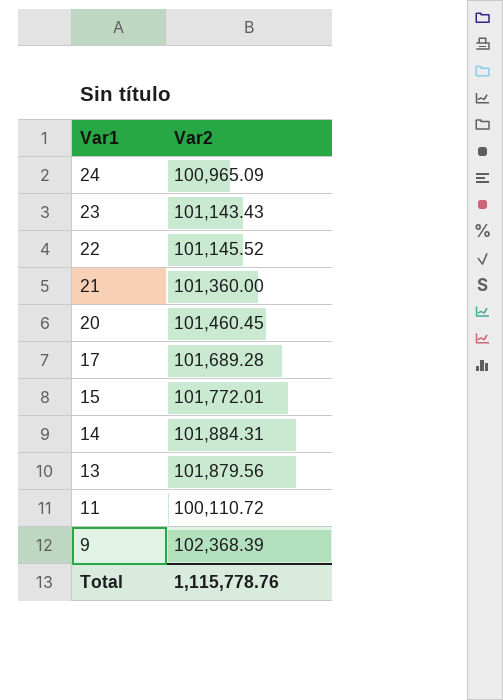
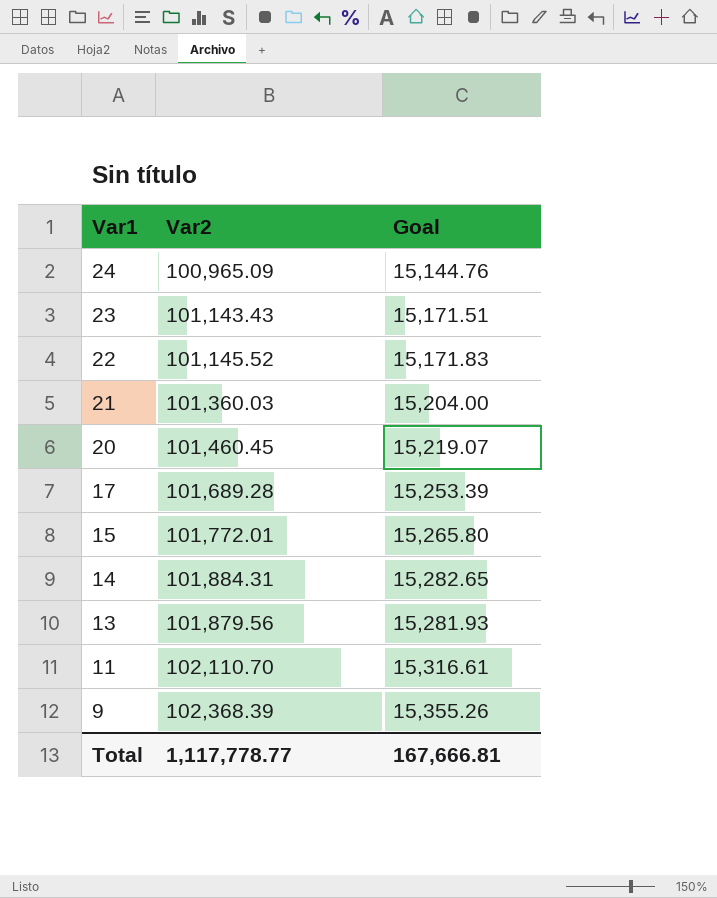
column Goal | formula: none -> [Var2] * 0.15
21 | Var2: 101,360.00 -> 101,360.03
11 | Var2: 100,110.72 -> 102,110.70
Total | Var2: 1,115,778.76 -> 1,117,778.77

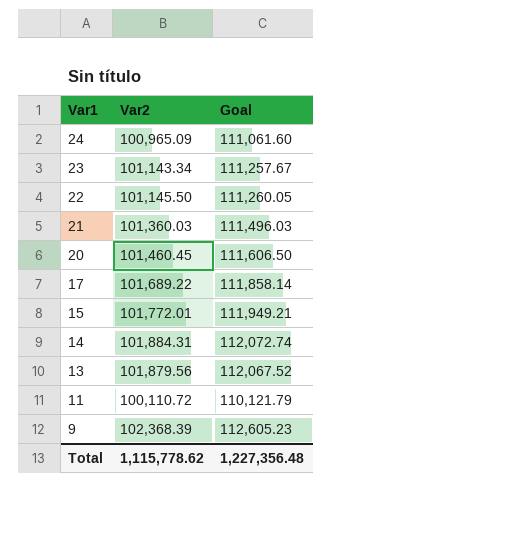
column Goal | formula: [Var2] * 0.15 -> [Var2] * 1.1
23 | Var2: 101,143.43 -> 101,143.34
22 | Var2: 101,145.52 -> 101,145.50
17 | Var2: 101,689.28 -> 101,689.22
11 | Var2: 102,110.70 -> 100,110.72
Total | Var2: 1,117,778.77 -> 1,115,778.62
Total | Goal: 167,666.81 -> 1,227,356.48

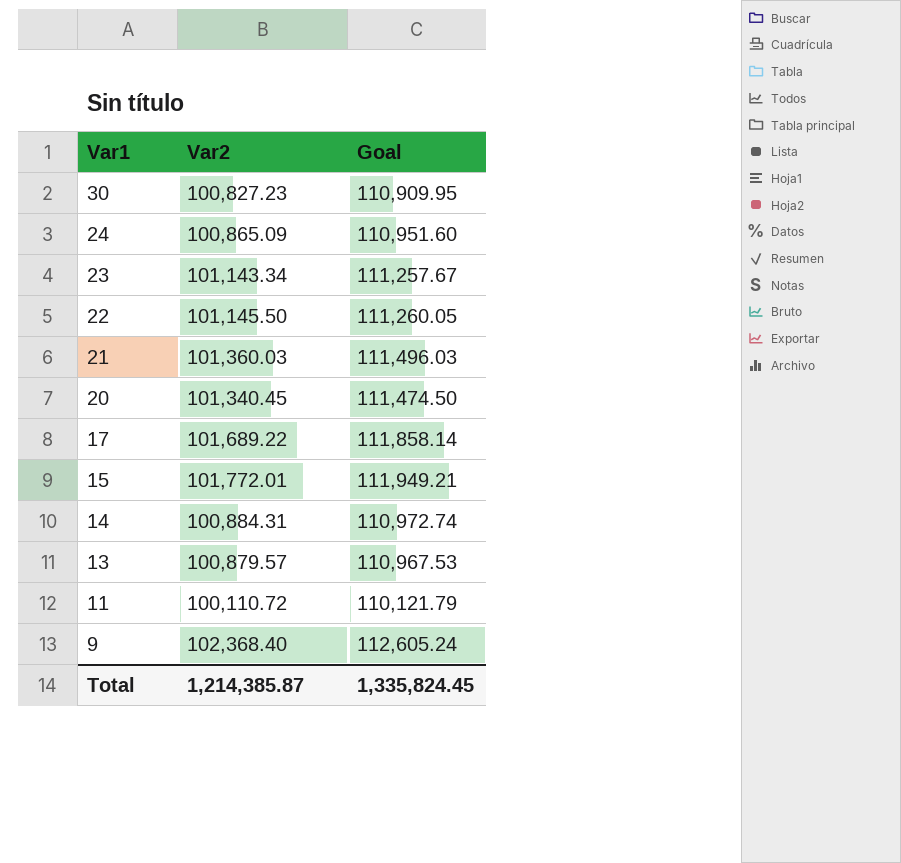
row 30: none -> 100,827.23 | 110,909.95
24 | Var2: 100,965.09 -> 100,865.09
24 | Goal: 111,061.60 -> 110,951.60
20 | Var2: 101,460.45 -> 101,340.45
20 | Goal: 111,606.50 -> 111,474.50
14 | Var2: 101,884.31 -> 100,884.31
14 | Goal: 112,072.74 -> 110,972.74
13 | Var2: 101,879.56 -> 100,879.57
13 | Goal: 112,067.52 -> 110,967.53
9 | Var2: 102,368.39 -> 102,368.40
9 | Goal: 112,605.23 -> 112,605.24
Total | Var2: 1,115,778.62 -> 1,214,385.87
Total | Goal: 1,227,356.48 -> 1,335,824.45

